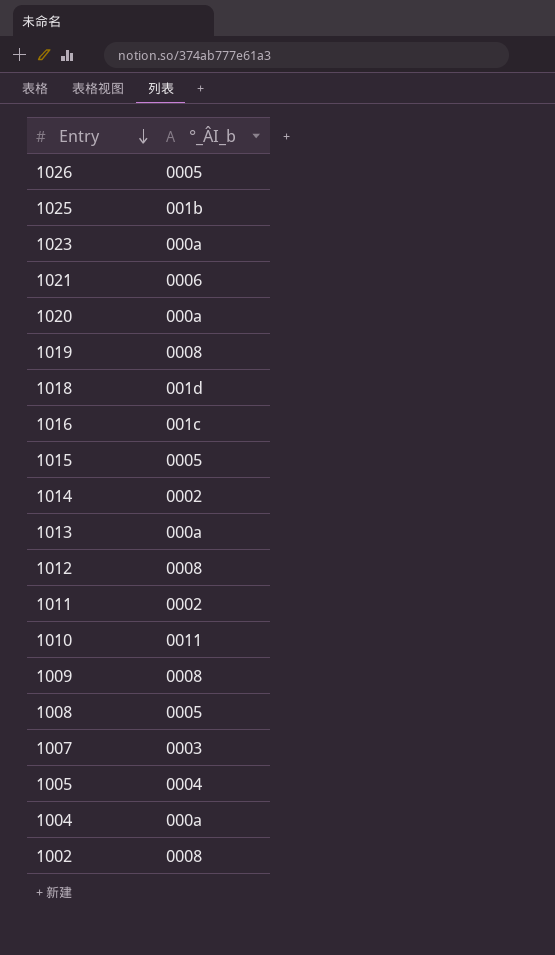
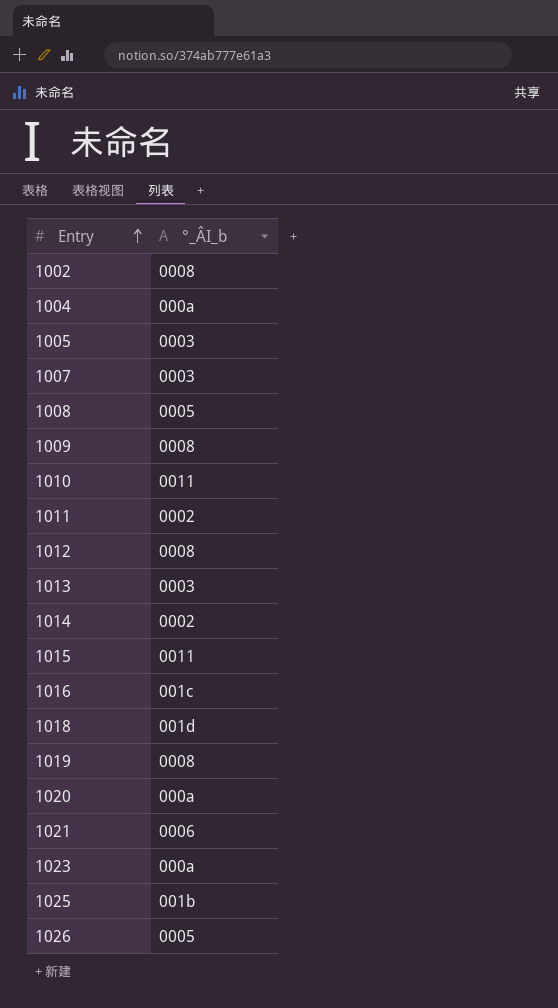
row order: Entry descending -> Entry ascending
1005 | °_ÂI_b: 0004 -> 0003
1013 | °_ÂI_b: 000a -> 0003
1015 | °_ÂI_b: 0005 -> 0011

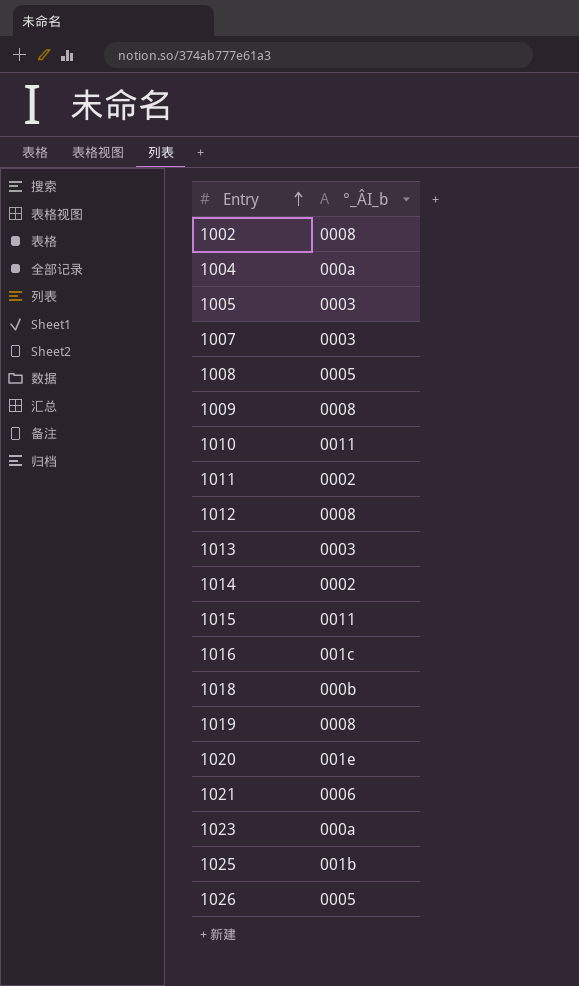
1018 | °_ÂI_b: 001d -> 000b
1020 | °_ÂI_b: 000a -> 001e

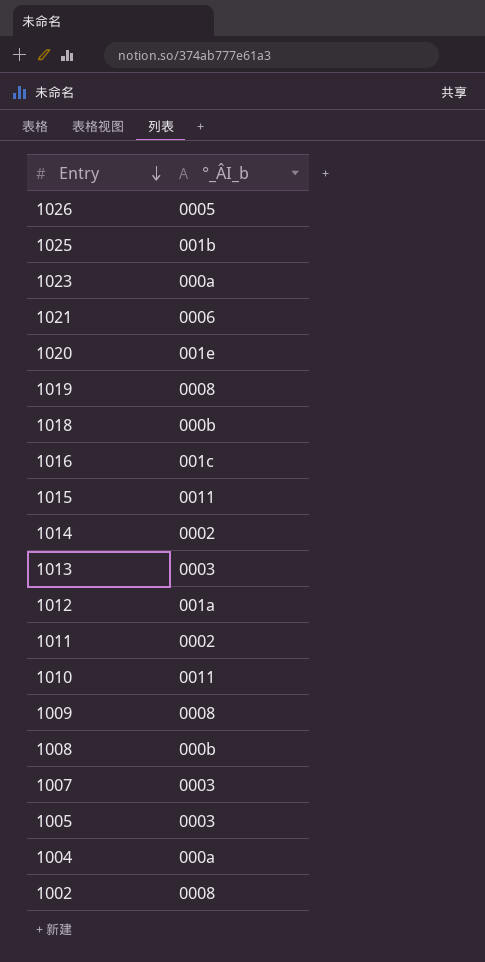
row order: Entry ascending -> Entry descending
1012 | °_ÂI_b: 0008 -> 001a
1008 | °_ÂI_b: 0005 -> 000b

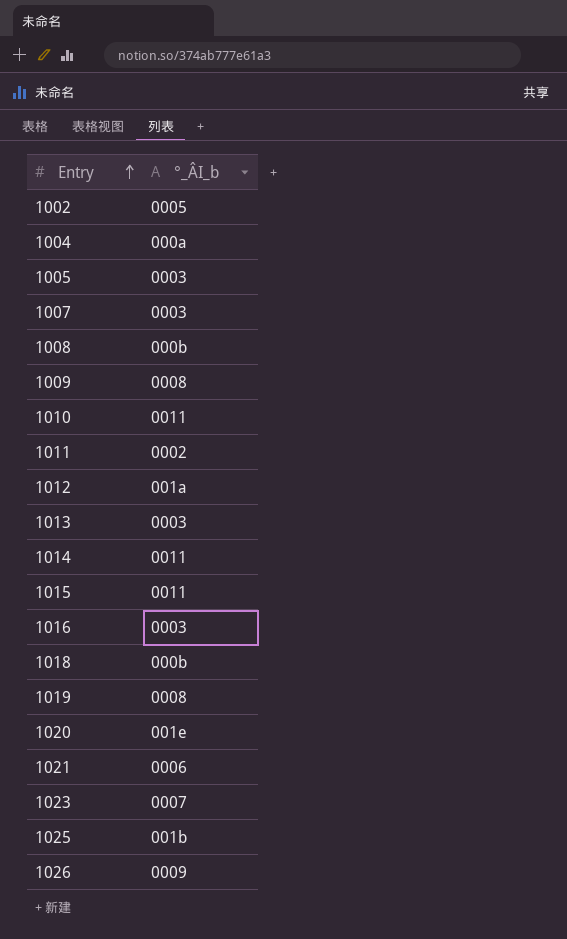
row order: Entry descending -> Entry ascending
1002 | °_ÂI_b: 0008 -> 0005
1014 | °_ÂI_b: 0002 -> 0011
1016 | °_ÂI_b: 001c -> 0003
1023 | °_ÂI_b: 000a -> 0007
1026 | °_ÂI_b: 0005 -> 0009

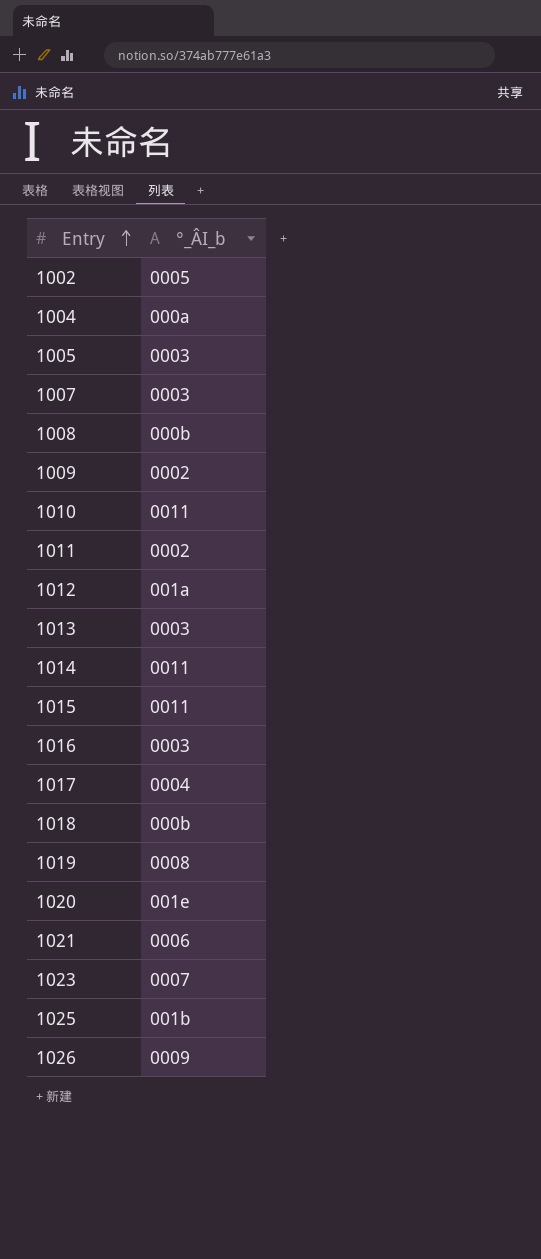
1009 | °_ÂI_b: 0008 -> 0002
row 1017: none -> 0004

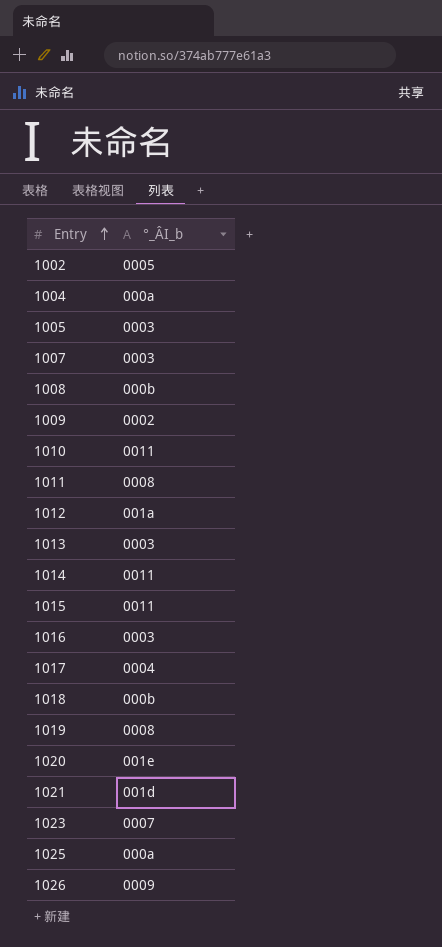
1011 | °_ÂI_b: 0002 -> 0008
1021 | °_ÂI_b: 0006 -> 001d
1025 | °_ÂI_b: 001b -> 000a

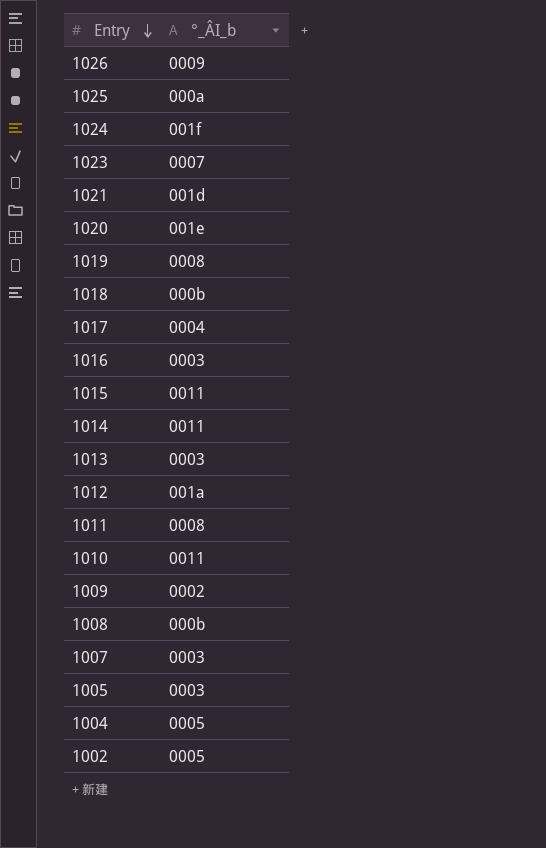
row order: Entry ascending -> Entry descending
row 1024: none -> 001f
1004 | °_ÂI_b: 000a -> 0005

